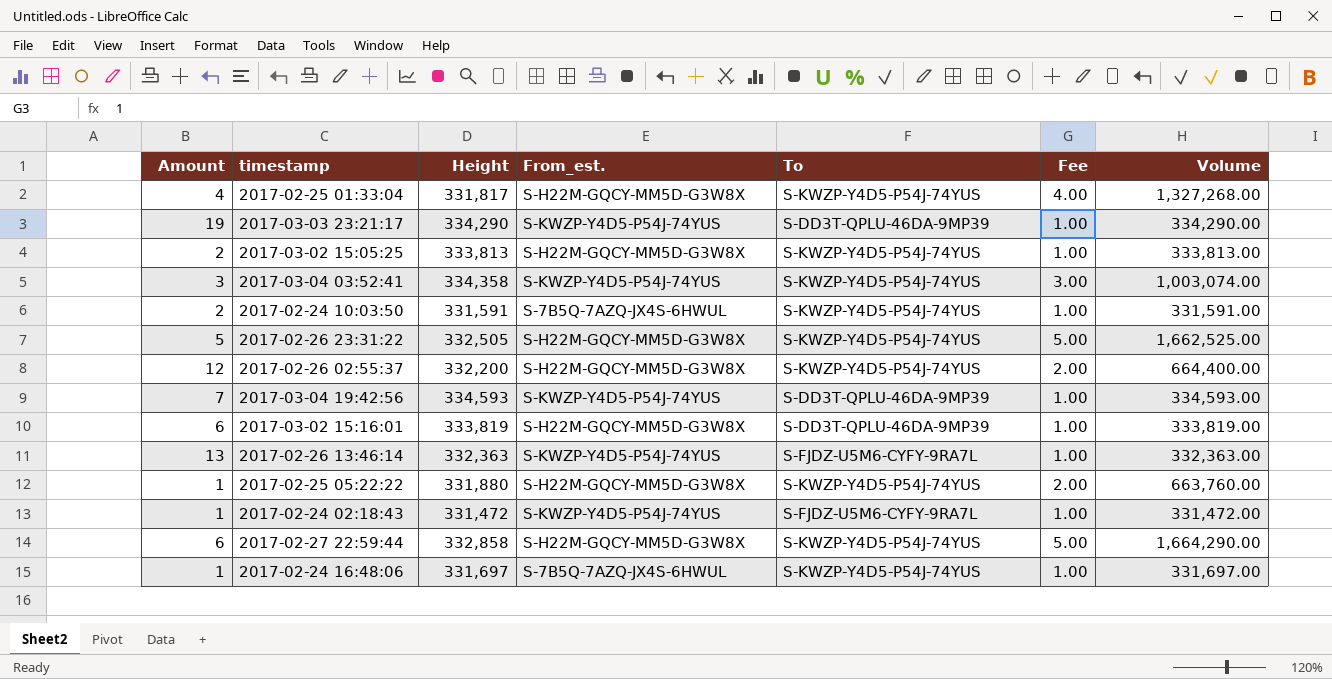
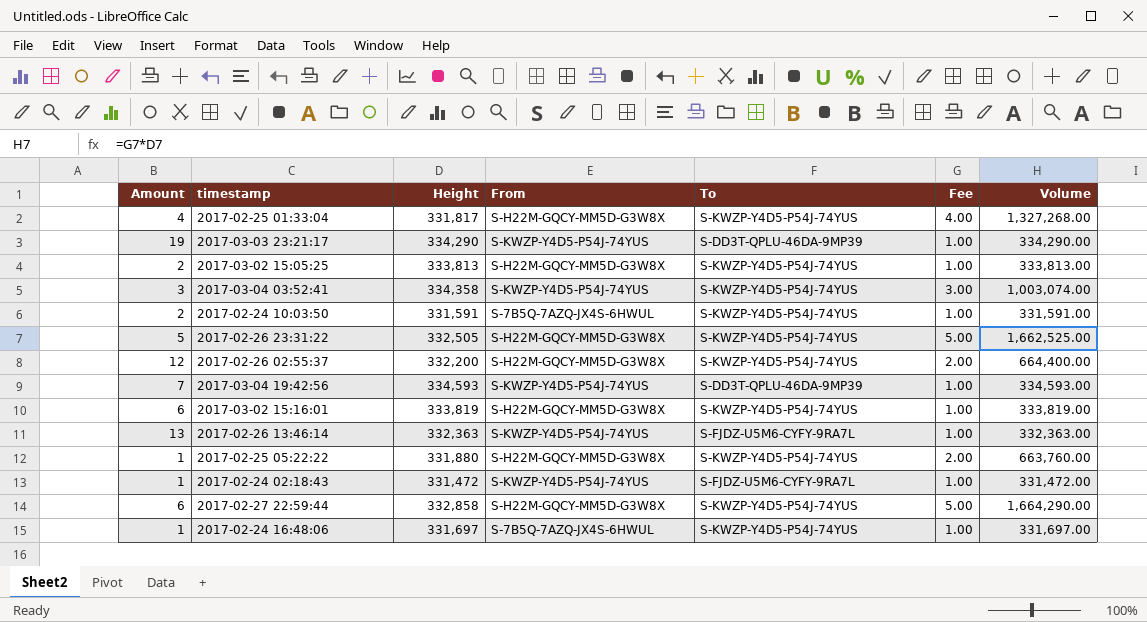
column name: From_est. -> From
2017-03-02 15:16:01 | To: S-DD3T-QPLU-46DA-9MP39 -> S-KWZP-Y4D5-P54J-74YUS

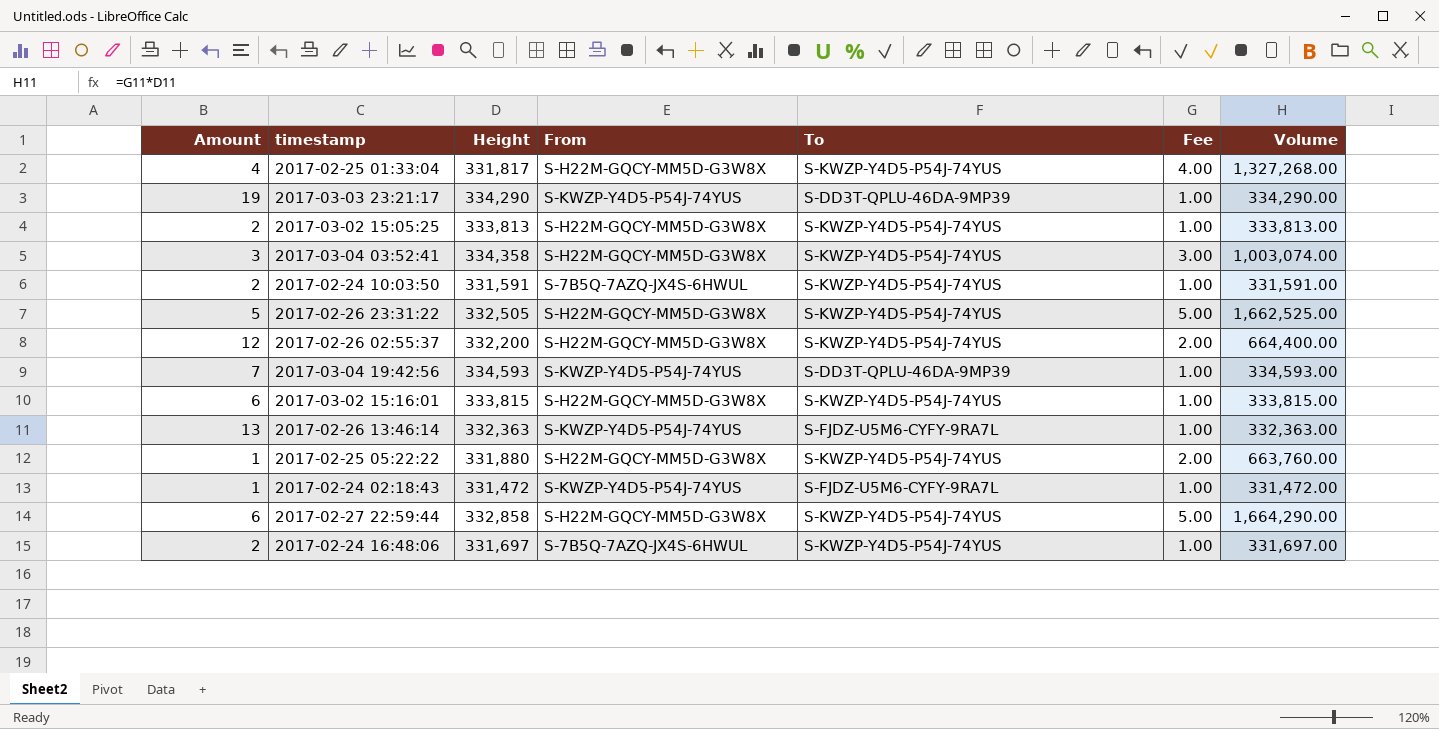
2017-03-04 03:52:41 | From: S-KWZP-Y4D5-P54J-74YUS -> S-H22M-GQCY-MM5D-G3W8X
2017-03-02 15:16:01 | Height: 333,819 -> 333,815
2017-03-02 15:16:01 | Volume: 333,819.00 -> 333,815.00
2017-02-24 16:48:06 | Amount: 1 -> 2

